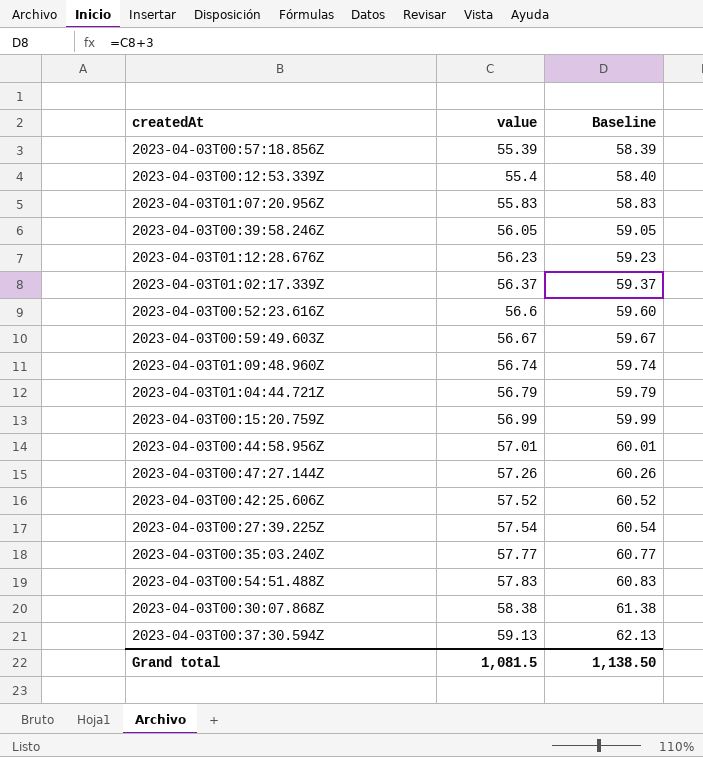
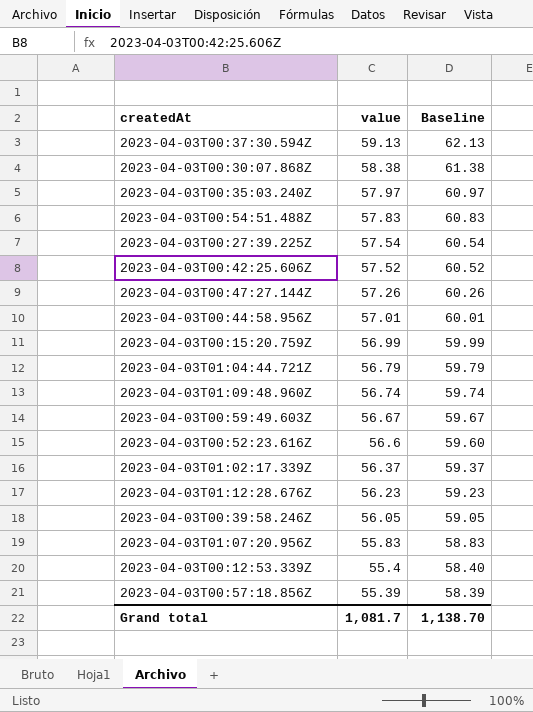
row order: value ascending -> value descending
2023-04-03T00:35:03.240Z | value: 57.77 -> 57.97
2023-04-03T00:35:03.240Z | Baseline: 60.77 -> 60.97
Grand total | value: 1,081.5 -> 1,081.7
Grand total | Baseline: 1,138.50 -> 1,138.70

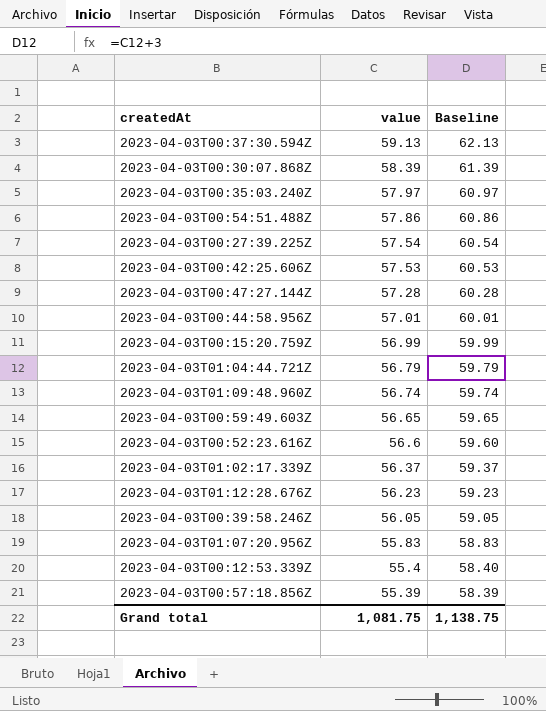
2023-04-03T00:30:07.868Z | value: 58.38 -> 58.39
2023-04-03T00:30:07.868Z | Baseline: 61.38 -> 61.39
2023-04-03T00:54:51.488Z | value: 57.83 -> 57.86
2023-04-03T00:54:51.488Z | Baseline: 60.83 -> 60.86
2023-04-03T00:42:25.606Z | value: 57.52 -> 57.53
2023-04-03T00:42:25.606Z | Baseline: 60.52 -> 60.53
2023-04-03T00:47:27.144Z | value: 57.26 -> 57.28
2023-04-03T00:47:27.144Z | Baseline: 60.26 -> 60.28
2023-04-03T00:59:49.603Z | value: 56.67 -> 56.65
2023-04-03T00:59:49.603Z | Baseline: 59.67 -> 59.65
Grand total | value: 1,081.7 -> 1,081.75
Grand total | Baseline: 1,138.70 -> 1,138.75

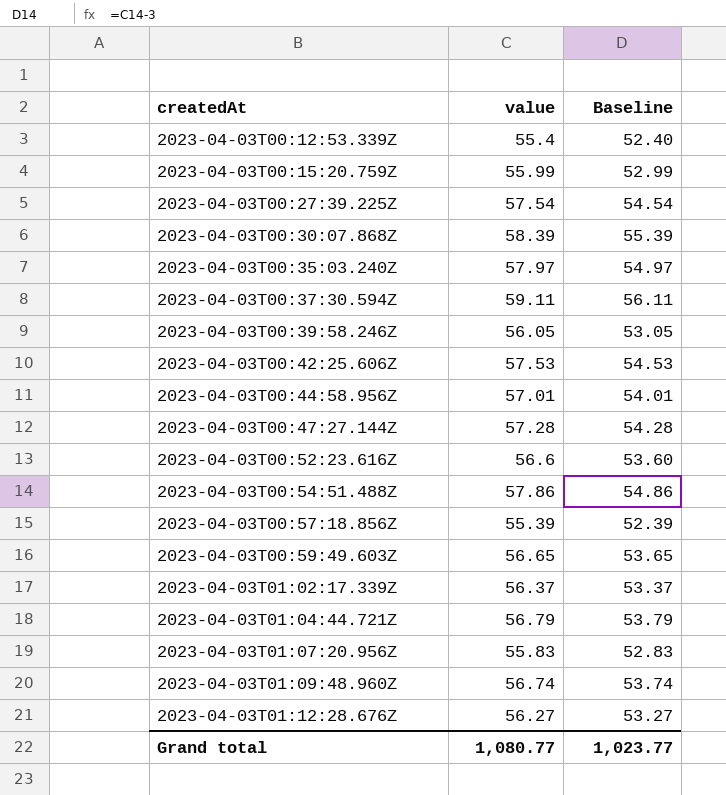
row order: value descending -> createdAt ascending
column Baseline | formula: [value] + 3 -> [value] - 3
2023-04-03T00:15:20.759Z | value: 56.99 -> 55.99
2023-04-03T00:37:30.594Z | value: 59.13 -> 59.11
2023-04-03T01:12:28.676Z | value: 56.23 -> 56.27
Grand total | value: 1,081.75 -> 1,080.77
Grand total | Baseline: 1,138.75 -> 1,023.77

